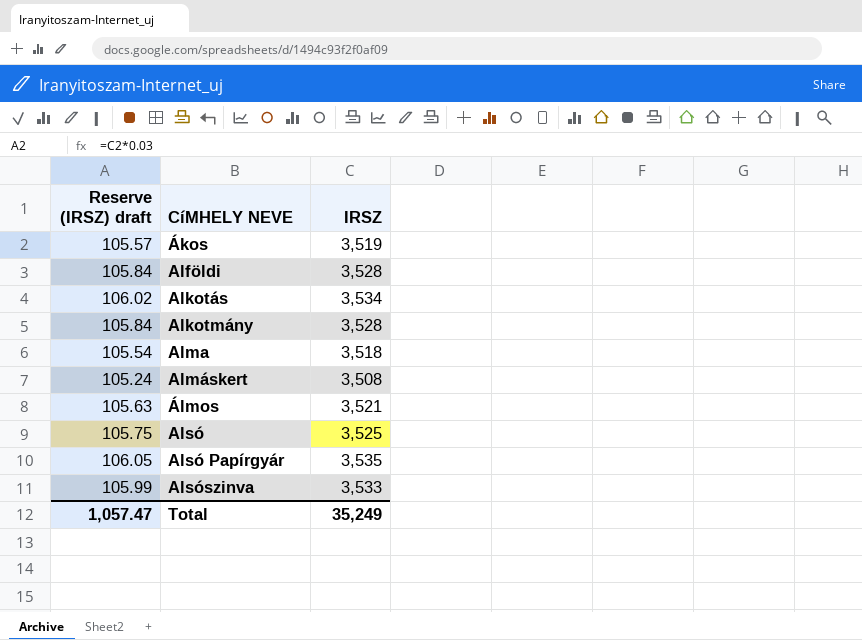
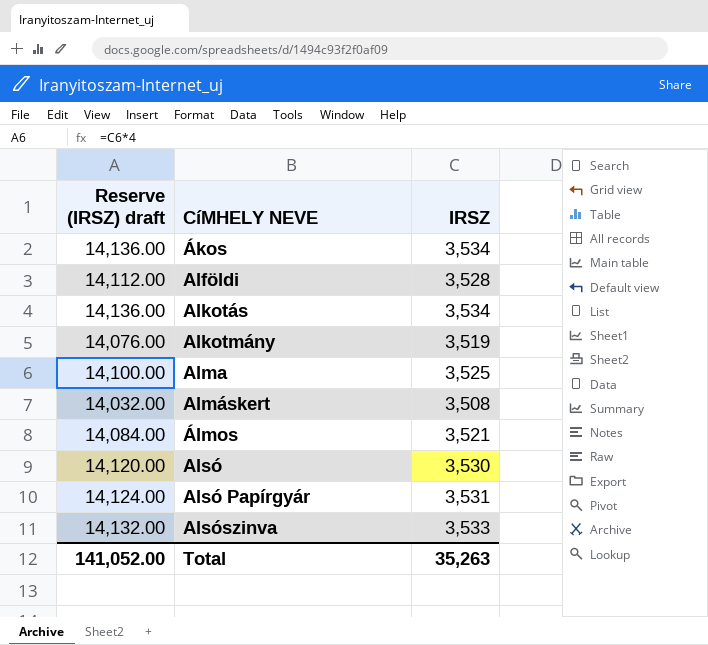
column Reserve (IRSZ) draft | formula: [IRSZ] * 0.03 -> [IRSZ] * 4
Ákos | IRSZ: 3,519 -> 3,534
Alkotmány | IRSZ: 3,528 -> 3,519
Alma | IRSZ: 3,518 -> 3,525
Alsó | IRSZ: 3,525 -> 3,530
Alsó Papírgyár | IRSZ: 3,535 -> 3,531
Total | Reserve (IRSZ) draft: 1,057.47 -> 141,052.00
Total | IRSZ: 35,249 -> 35,263

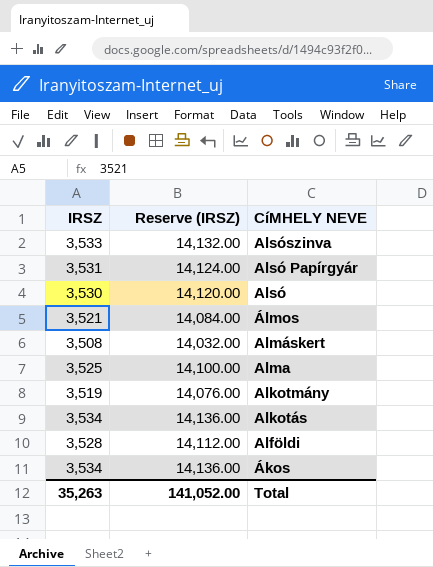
row order: CíMHELY NEVE ascending -> CíMHELY NEVE descending
column IRSZ | position: 3 -> 1
column name: Reserve (IRSZ) draft -> Reserve (IRSZ)

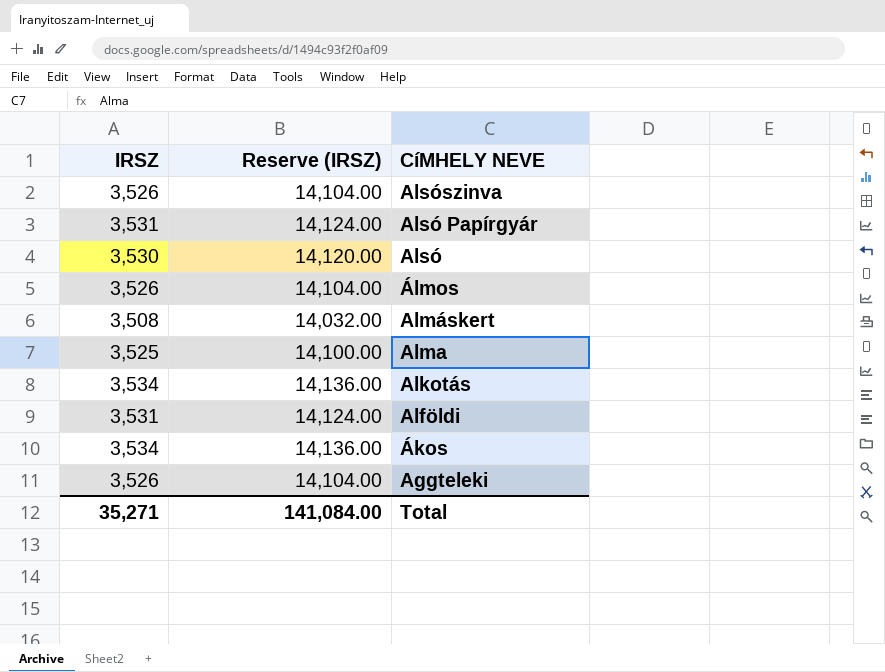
row Alkotmány: 3,519 | 14,076.00 -> none
Alsószinva | IRSZ: 3,533 -> 3,526
Alsószinva | Reserve (IRSZ): 14,132.00 -> 14,104.00
Álmos | IRSZ: 3,521 -> 3,526
Álmos | Reserve (IRSZ): 14,084.00 -> 14,104.00
Alföldi | IRSZ: 3,528 -> 3,531
Alföldi | Reserve (IRSZ): 14,112.00 -> 14,124.00
row Aggteleki: none -> 3,526 | 14,104.00
Total | IRSZ: 35,263 -> 35,271
Total | Reserve (IRSZ): 141,052.00 -> 141,084.00

